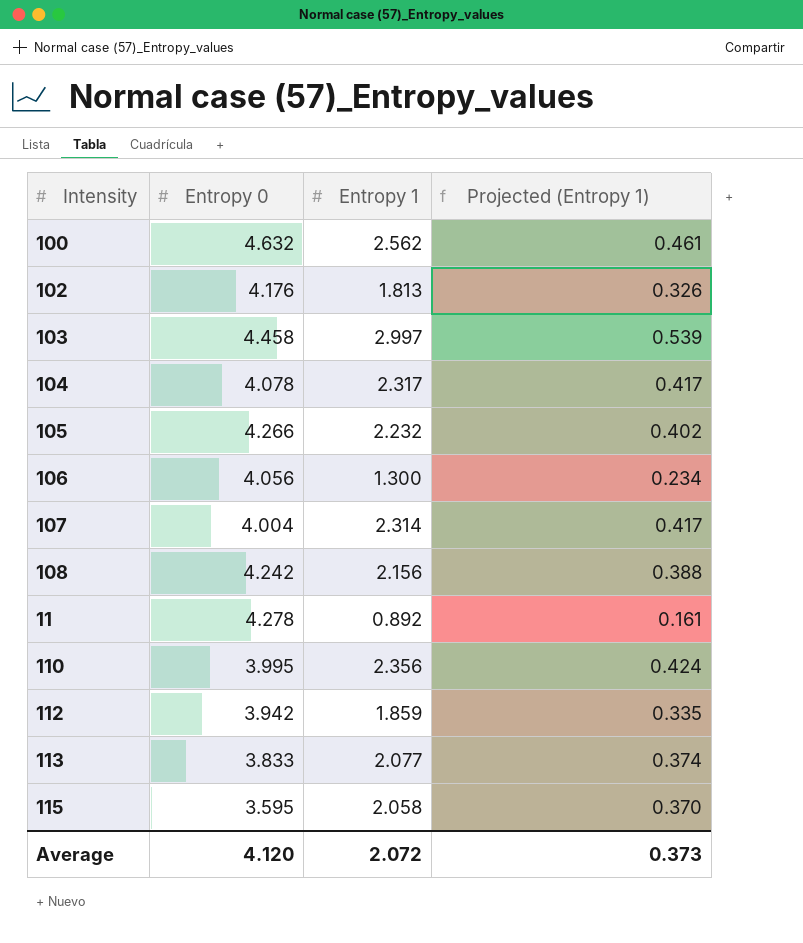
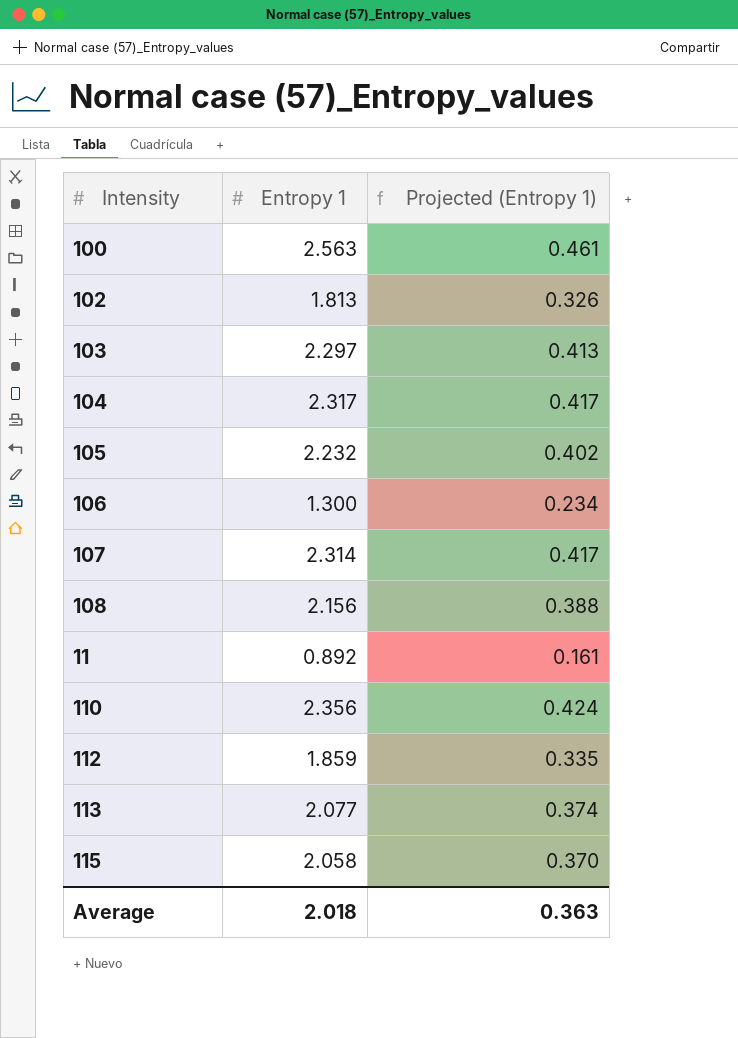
column Entropy 0 | position: 2 -> none
100 | Entropy 1: 2.562 -> 2.563
103 | Entropy 1: 2.997 -> 2.297
103 | Projected (Entropy 1): 0.539 -> 0.413
Average | Entropy 1: 2.072 -> 2.018
Average | Projected (Entropy 1): 0.373 -> 0.363

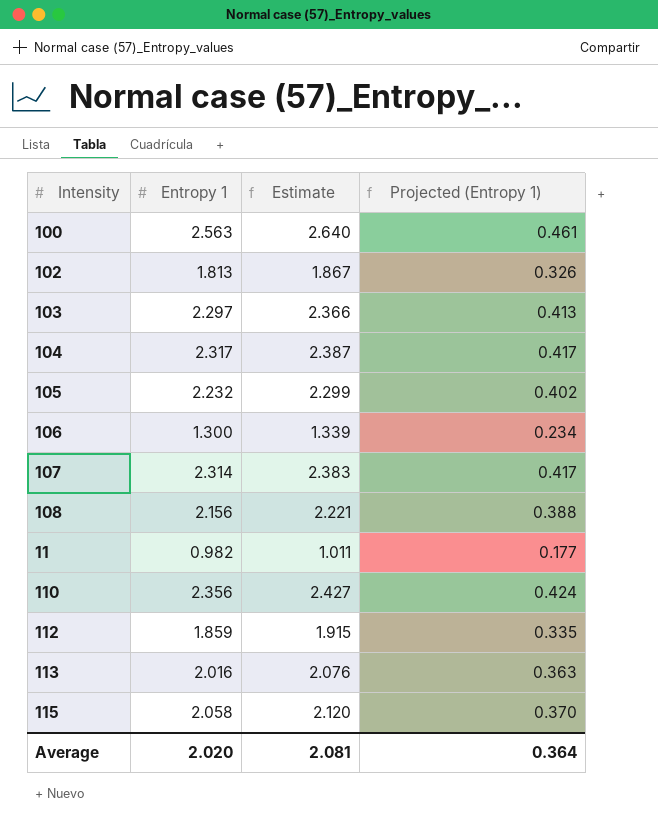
column Estimate | formula: none -> [Entropy 1] * 1.03
11 | Entropy 1: 0.892 -> 0.982
11 | Projected (Entropy 1): 0.161 -> 0.177
113 | Entropy 1: 2.077 -> 2.016
113 | Projected (Entropy 1): 0.374 -> 0.363
Average | Entropy 1: 2.018 -> 2.020
Average | Projected (Entropy 1): 0.363 -> 0.364

